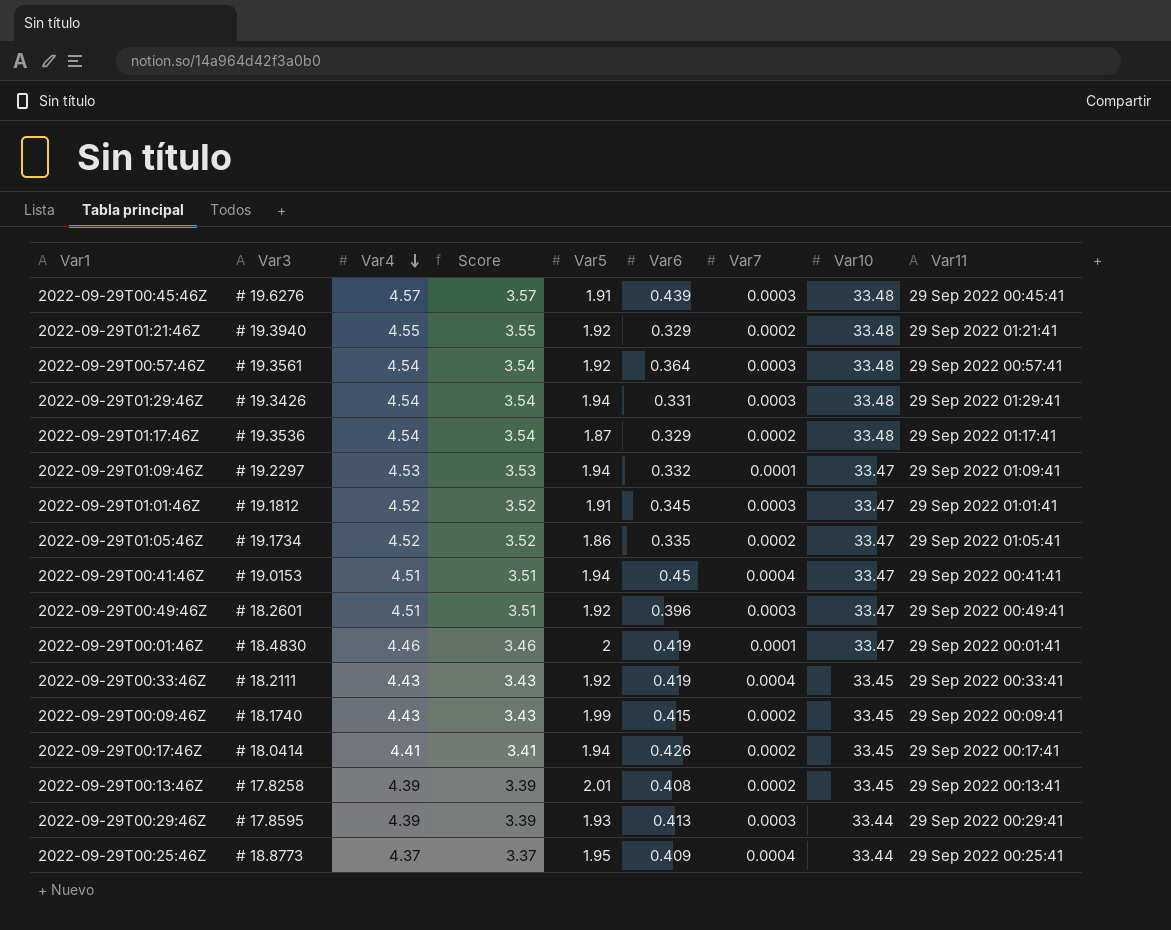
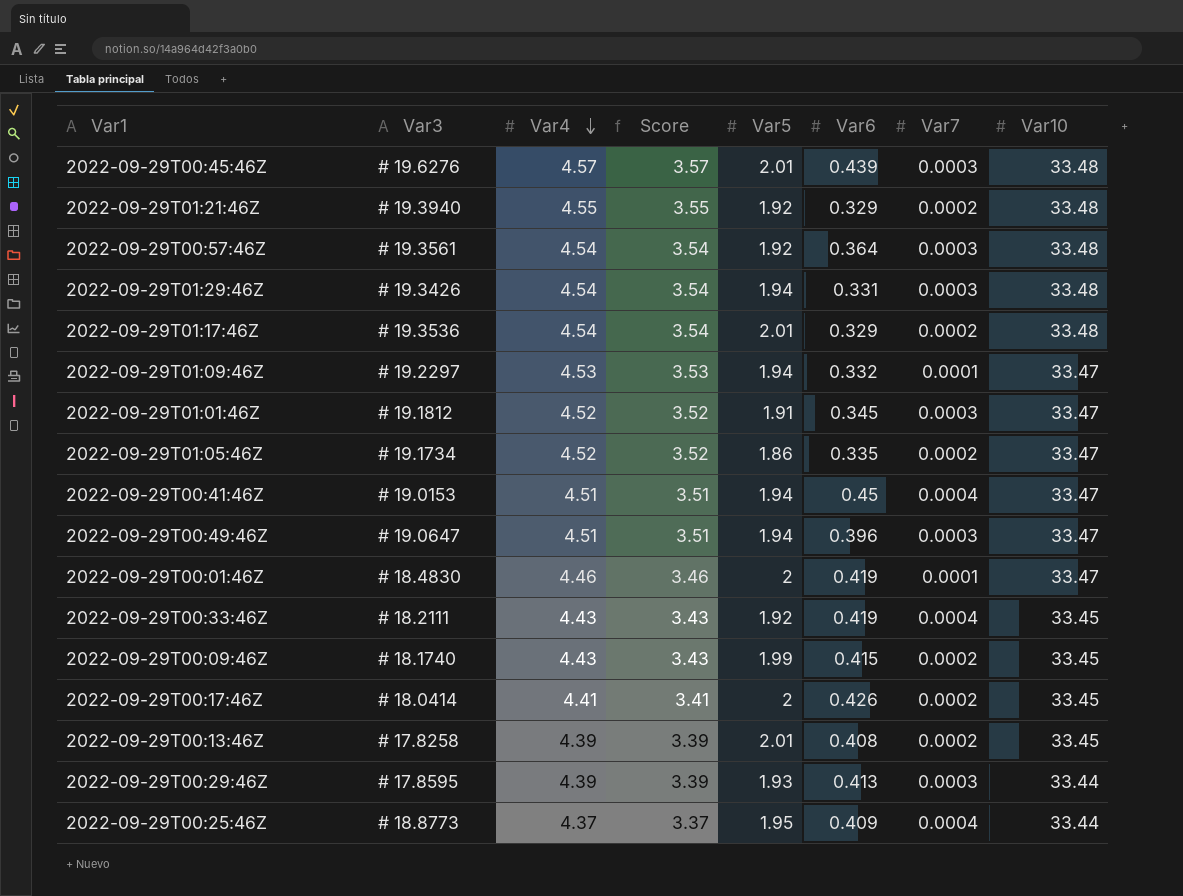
column Var11 | position: 9 -> none
2022-09-29T00:45:46Z | Var5: 1.91 -> 2.01
2022-09-29T01:17:46Z | Var5: 1.87 -> 2.01
2022-09-29T00:49:46Z | Var3: # 18.2601 -> # 19.0647
2022-09-29T00:49:46Z | Var5: 1.92 -> 1.94
2022-09-29T00:17:46Z | Var5: 1.94 -> 2

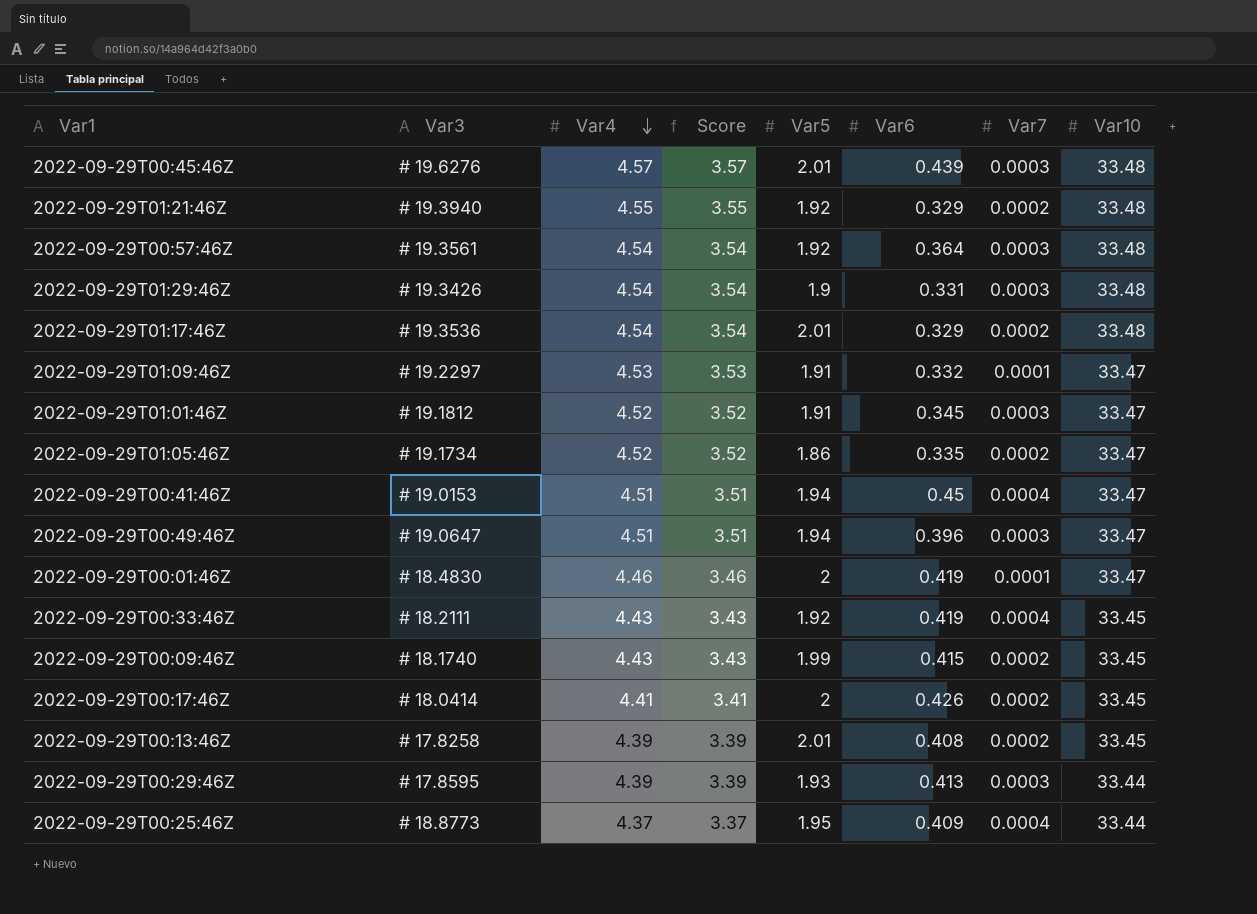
2022-09-29T01:29:46Z | Var5: 1.94 -> 1.9
2022-09-29T01:09:46Z | Var5: 1.94 -> 1.91

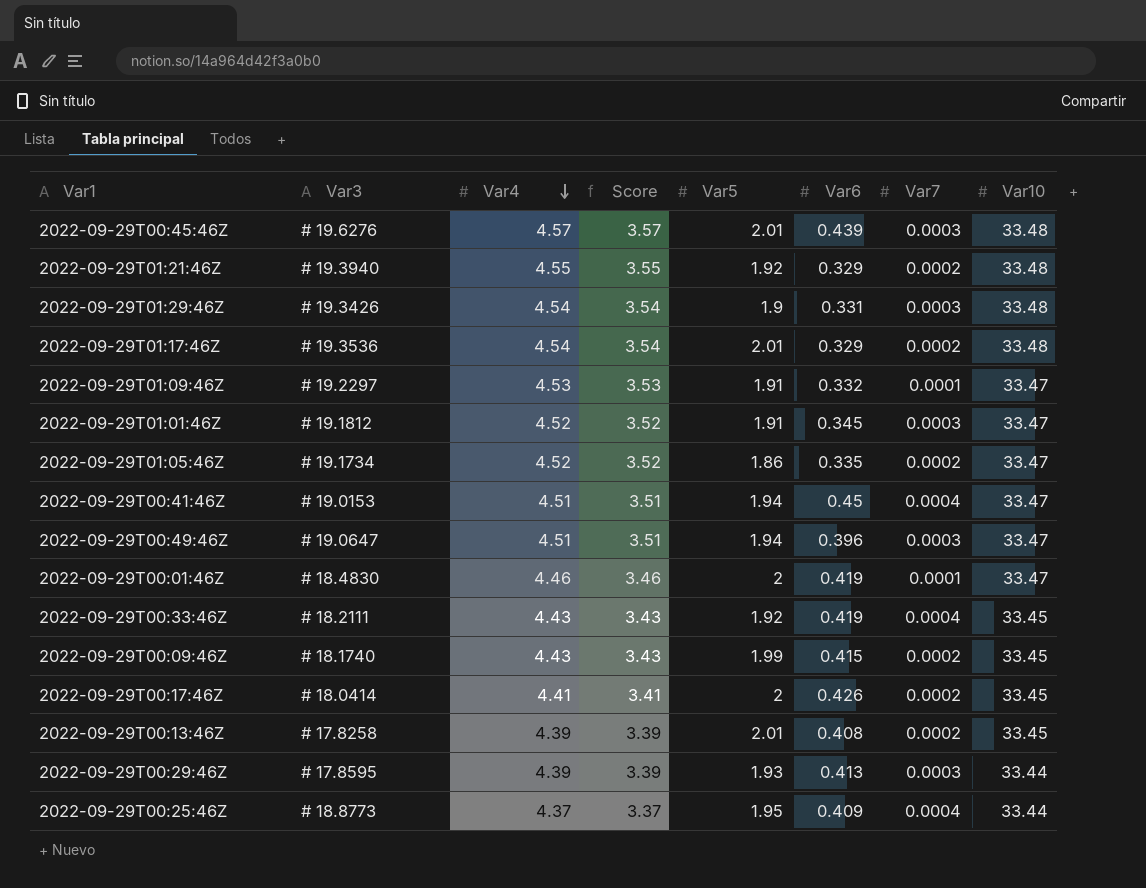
row 2022-09-29T00:57:46Z: # 19.3561 | 4.54 | 3.54 | 1.92 | 0.364 | 0.0003 | 33.48 -> none

